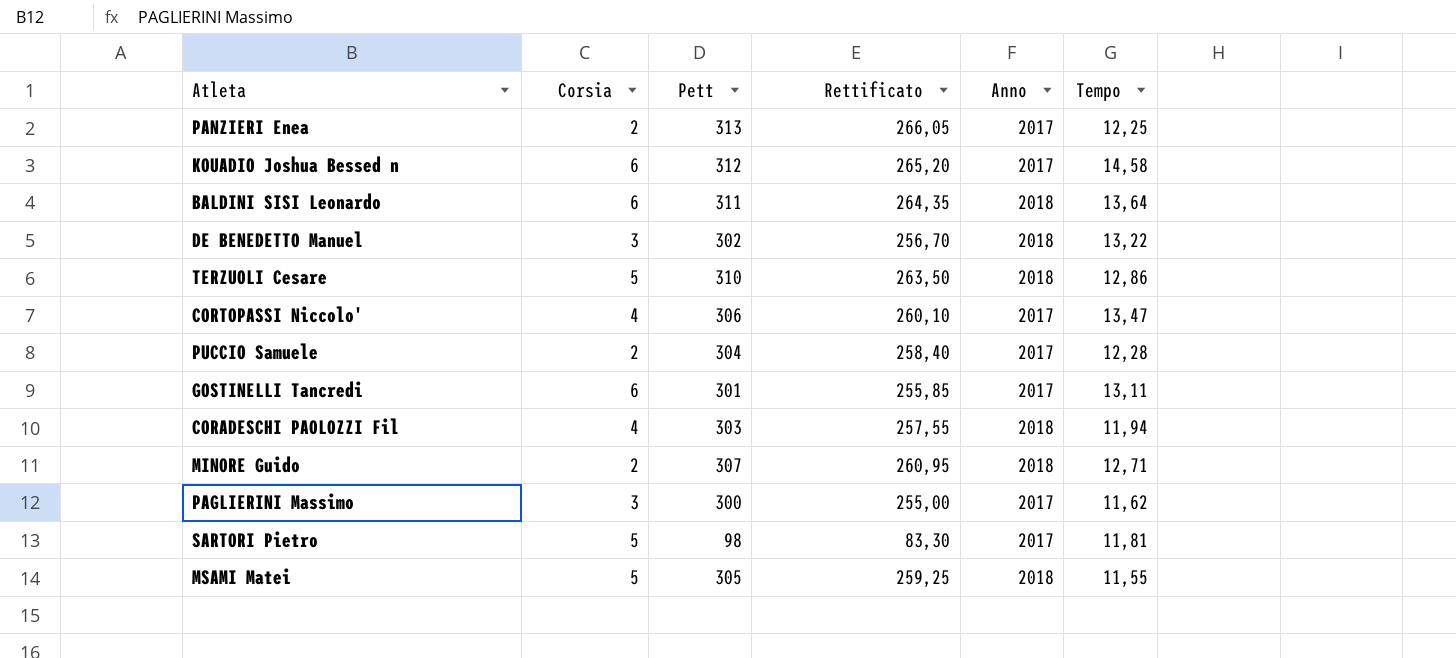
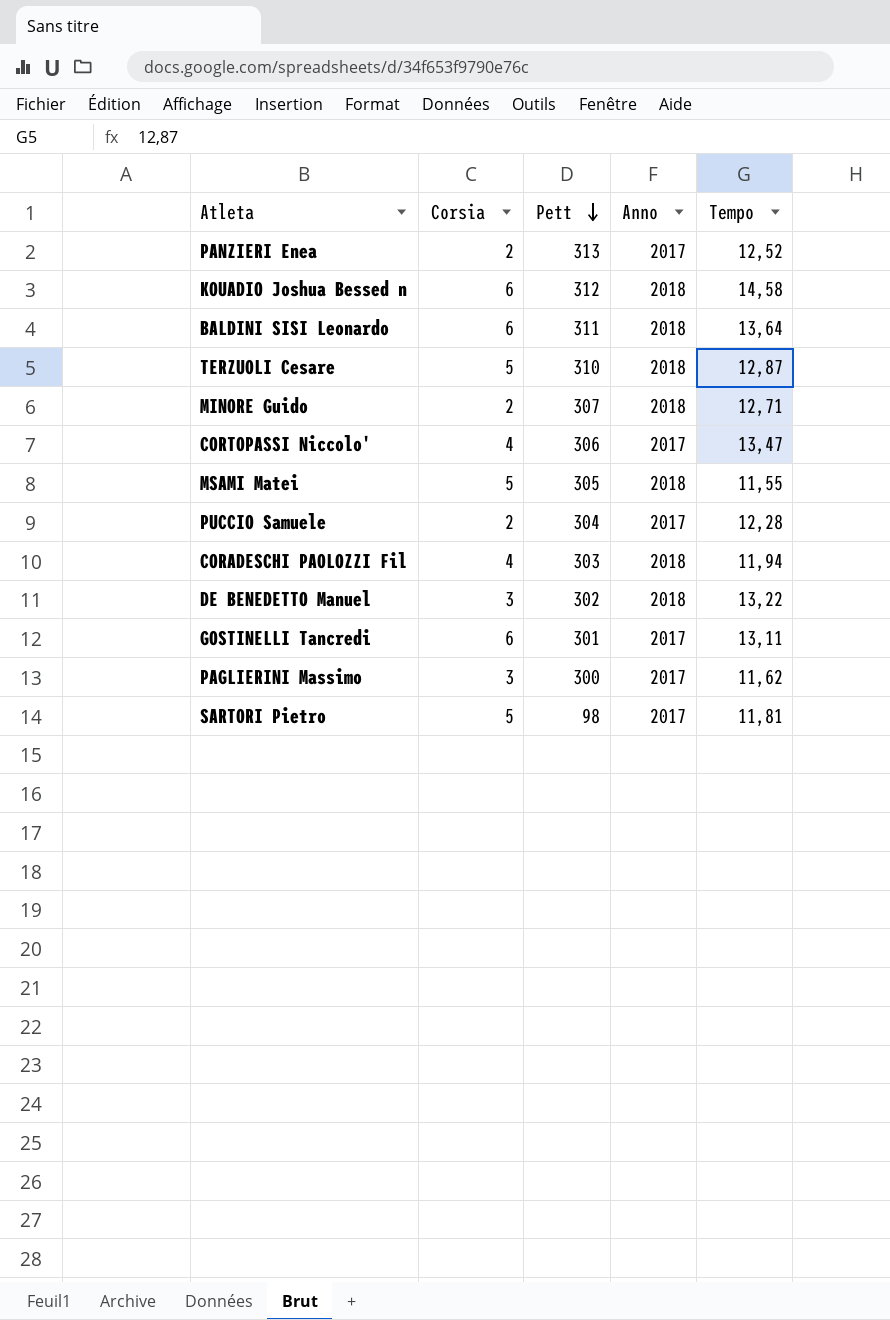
row order: none -> Pett descending
column Rettificato | formula: [Pett] * 0,85 -> none
PANZIERI Enea | Tempo: 12,25 -> 12,52
KOUADIO Joshua Bessed n | Anno: 2017 -> 2018
TERZUOLI Cesare | Tempo: 12,86 -> 12,87

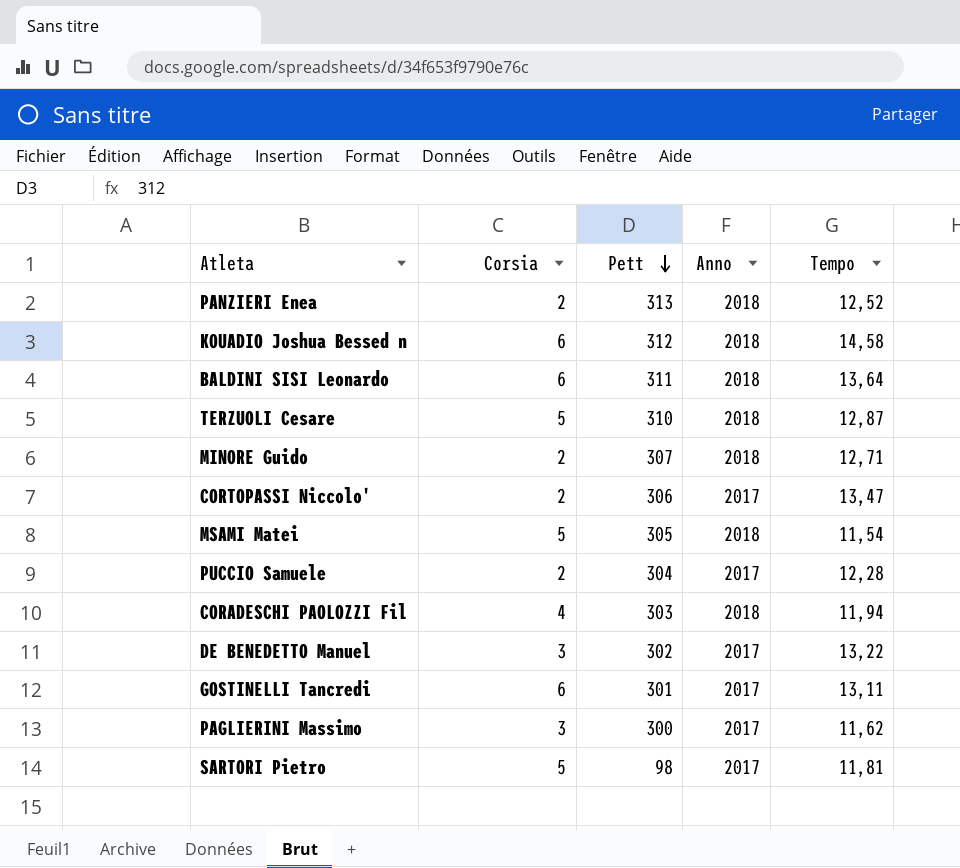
PANZIERI Enea | Anno: 2017 -> 2018
CORTOPASSI Niccolo' | Corsia: 4 -> 2
MSAMI Matei | Tempo: 11,55 -> 11,54
DE BENEDETTO Manuel | Anno: 2018 -> 2017

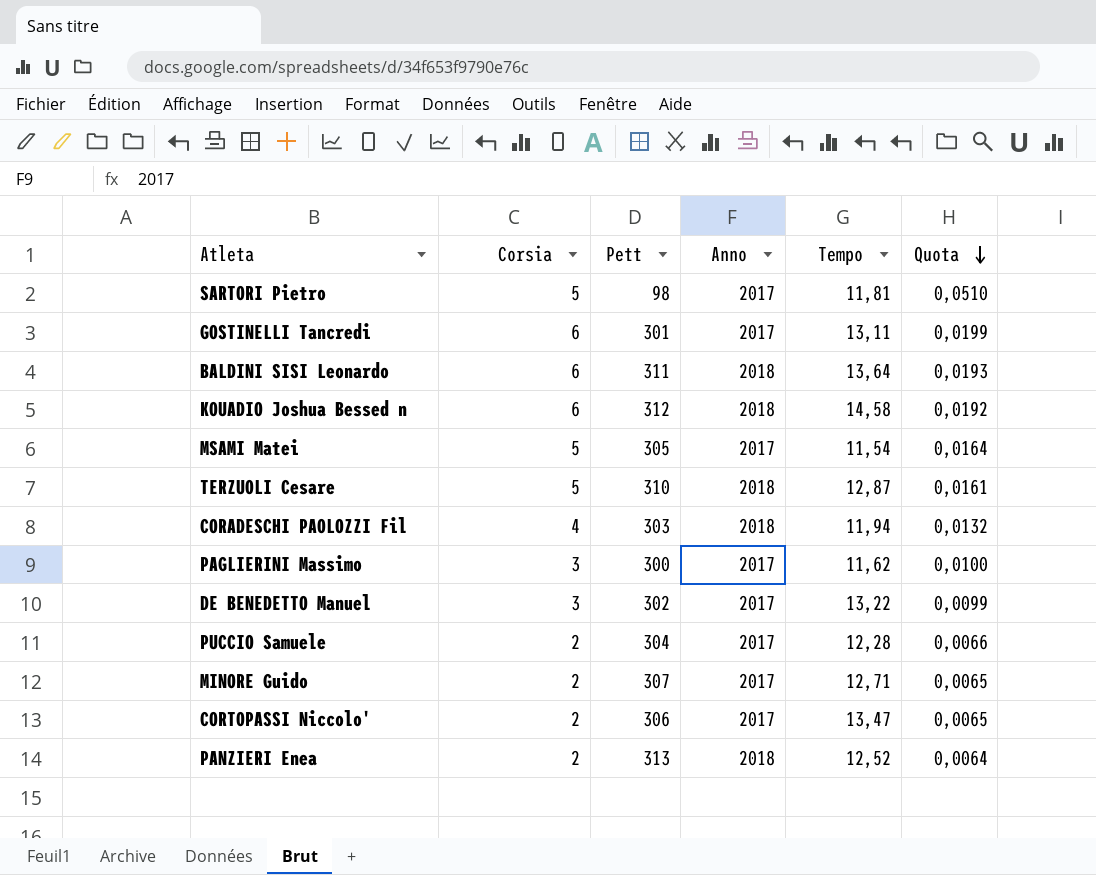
row order: Pett descending -> Quota descending
column Quota | formula: none -> [Corsia] / [Pett]
MSAMI Matei | Anno: 2018 -> 2017
MINORE Guido | Anno: 2018 -> 2017

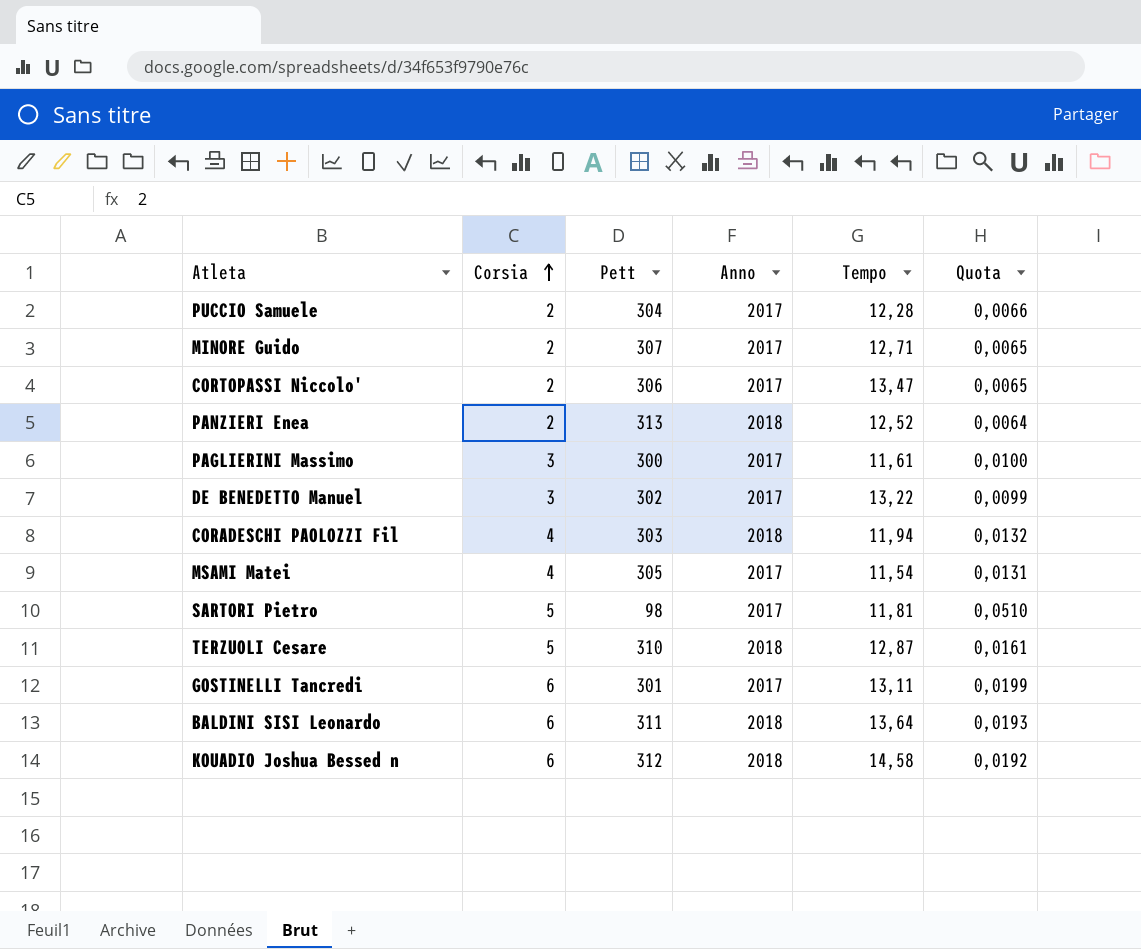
row order: Quota descending -> Corsia ascending
PAGLIERINI Massimo | Tempo: 11,62 -> 11,61
MSAMI Matei | Corsia: 5 -> 4
MSAMI Matei | Quota: 0,0164 -> 0,0131

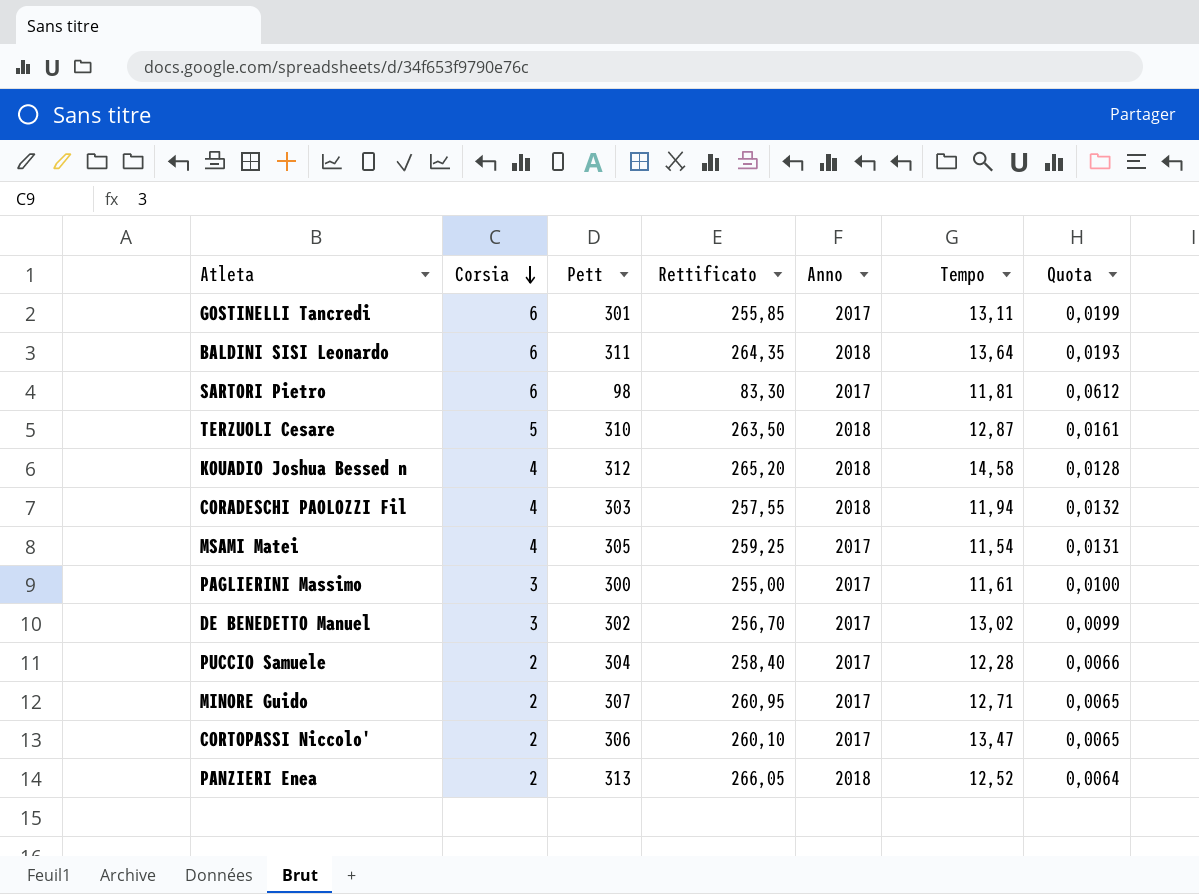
row order: Corsia ascending -> Corsia descending
column Rettificato | formula: none -> [Pett] * 0,85
SARTORI Pietro | Corsia: 5 -> 6
SARTORI Pietro | Quota: 0,0510 -> 0,0612
KOUADIO Joshua Bessed n | Corsia: 6 -> 4
KOUADIO Joshua Bessed n | Quota: 0,0192 -> 0,0128
DE BENEDETTO Manuel | Tempo: 13,22 -> 13,02

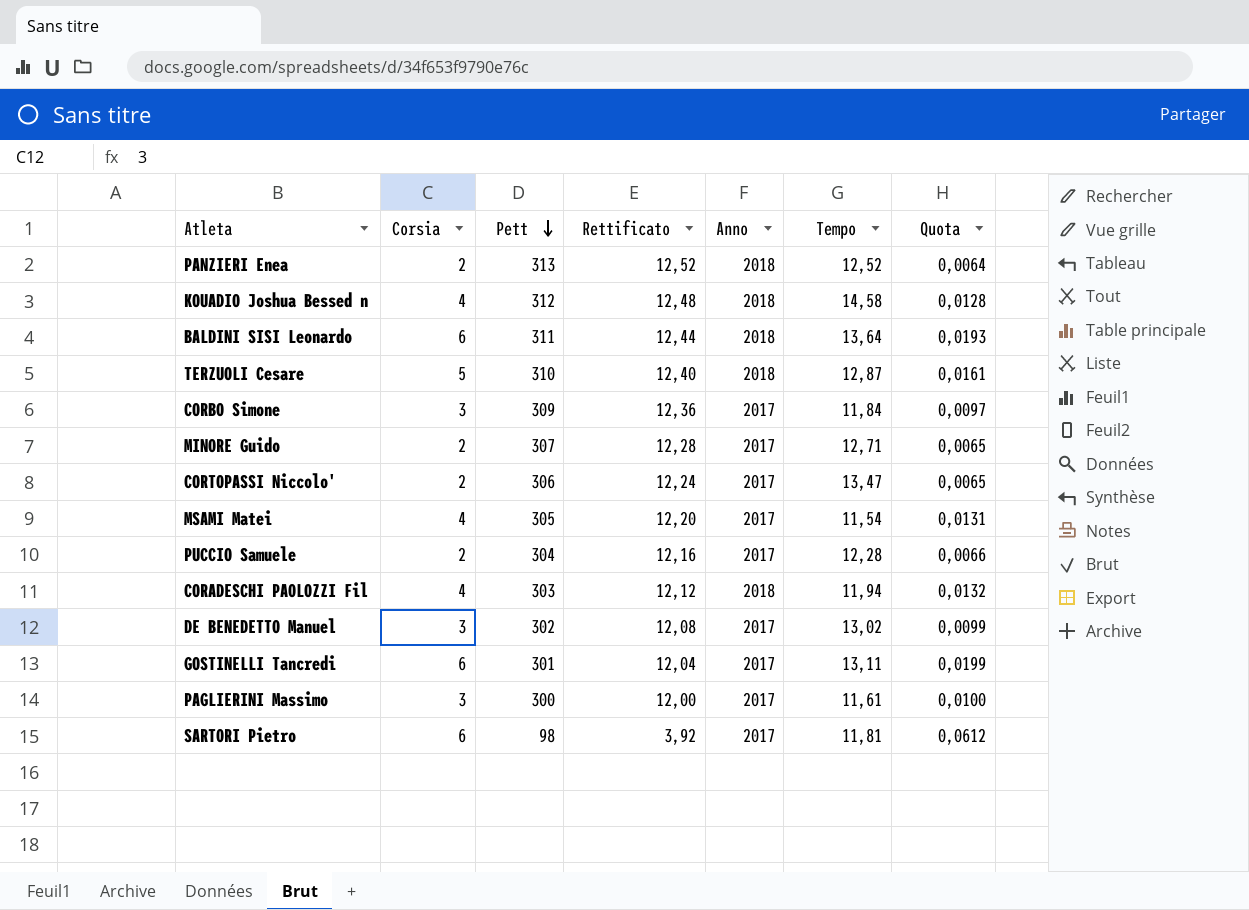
row order: Corsia descending -> Pett descending
column Rettificato | formula: [Pett] * 0,85 -> [Pett] * 0,04
row CORBO Simone: none -> 3 | 309 | 12,36 | 2017 | 11,84 | 0,0097

